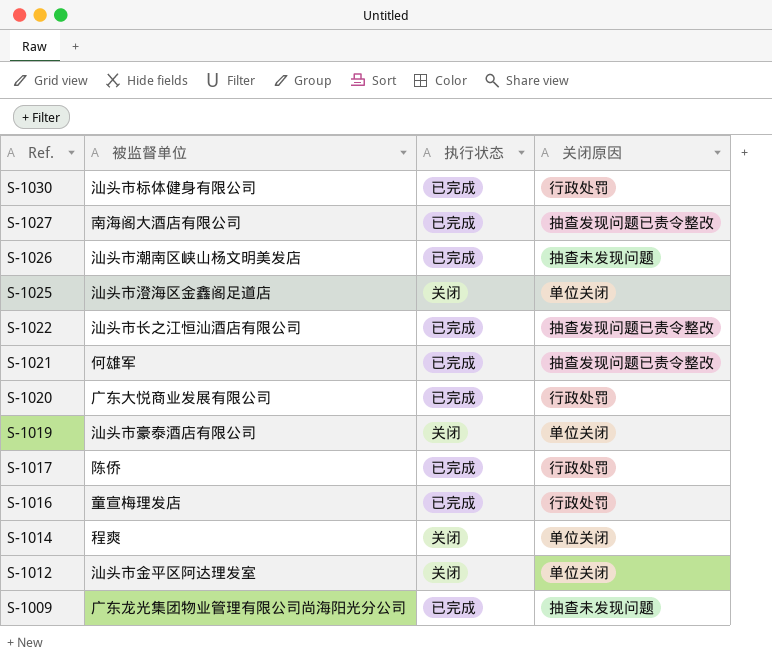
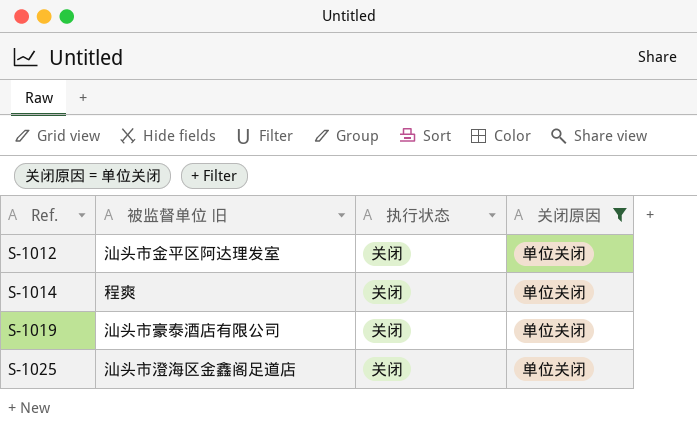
filter: none -> 关闭原因 = 单位关闭
row order: Ref. descending -> Ref. ascending
column name: 被监督单位 -> 被监督单位 旧

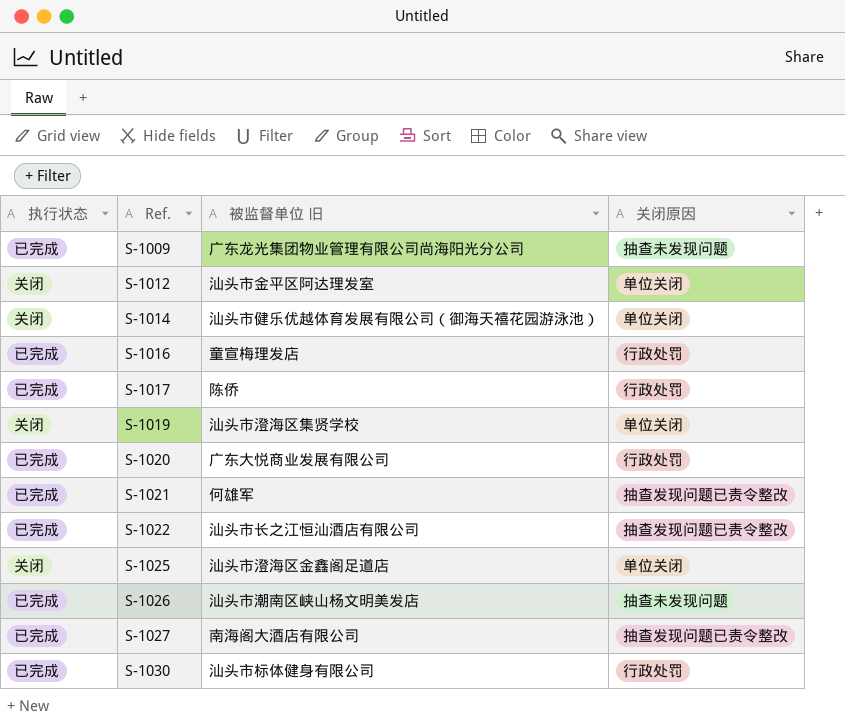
filter: 关闭原因 = 单位关闭 -> none
column 执行状态 | position: 3 -> 1
S-1014 | 被监督单位 旧: 程爽 -> 汕头市健乐优越体育发展有限公司（御海天禧花园游泳池）
S-1019 | 被监督单位 旧: 汕头市豪泰酒店有限公司 -> 汕头市澄海区集贤学校

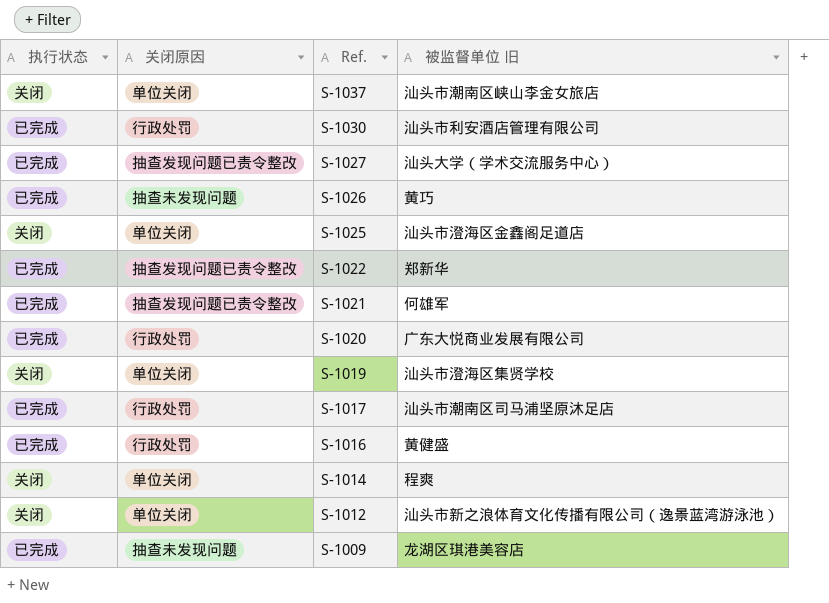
row order: Ref. ascending -> Ref. descending
column 关闭原因 | position: 4 -> 2
row S-1037: none -> 关闭 | 单位关闭 | 汕头市潮南区峡山李金女旅店
S-1030 | 被监督单位 旧: 汕头市标体健身有限公司 -> 汕头市利安酒店管理有限公司
S-1027 | 被监督单位 旧: 南海阁大酒店有限公司 -> 汕头大学（学术交流服务中心）
S-1026 | 被监督单位 旧: 汕头市潮南区峡山杨文明美发店 -> 黄巧
S-1022 | 被监督单位 旧: 汕头市长之江恒汕酒店有限公司 -> 郑新华
S-1017 | 被监督单位 旧: 陈侨 -> 汕头市潮南区司马浦坚原沐足店
S-1016 | 被监督单位 旧: 童宣梅理发店 -> 黄健盛
S-1014 | 被监督单位 旧: 汕头市健乐优越体育发展有限公司（御海天禧花园游泳池） -> 程爽
S-1012 | 被监督单位 旧: 汕头市金平区阿达理发室 -> 汕头市新之浪体育文化传播有限公司（逸景蓝湾游泳池）
S-1009 | 被监督单位 旧: 广东龙光集团物业管理有限公司尚海阳光分公司 -> 龙湖区琪港美容店

